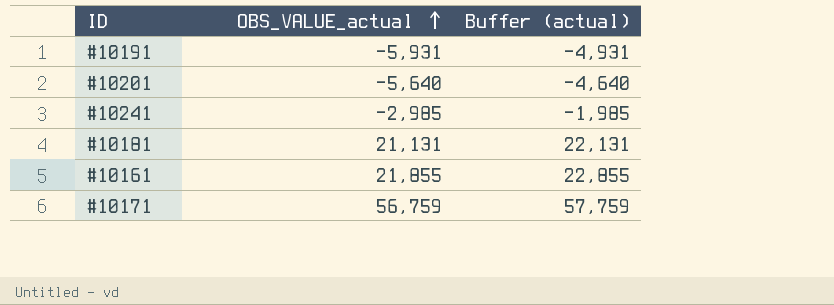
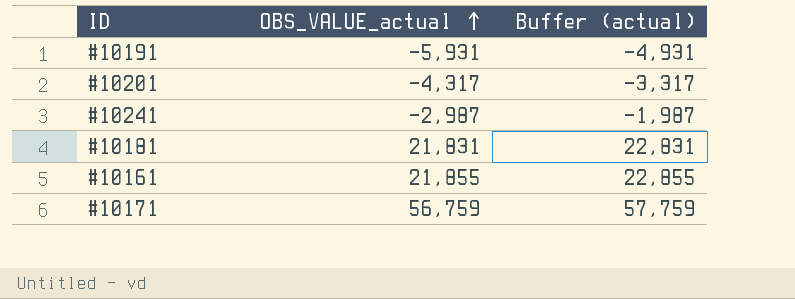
#10201 | OBS_VALUE_actual: -5,640 -> -4,317
#10201 | Buffer (actual): -4,640 -> -3,317
#10241 | OBS_VALUE_actual: -2,985 -> -2,987
#10241 | Buffer (actual): -1,985 -> -1,987
#10181 | OBS_VALUE_actual: 21,131 -> 21,831
#10181 | Buffer (actual): 22,131 -> 22,831

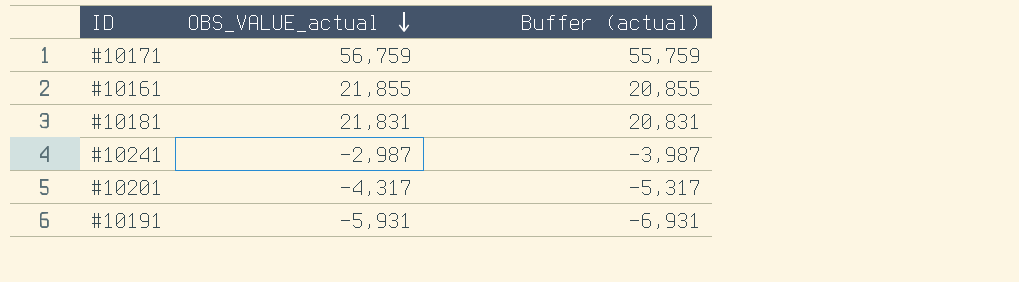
row order: OBS_VALUE_actual ascending -> OBS_VALUE_actual descending
column Buffer (actual) | formula: [OBS_VALUE_actual] + 1000 -> [OBS_VALUE_actual] - 1000

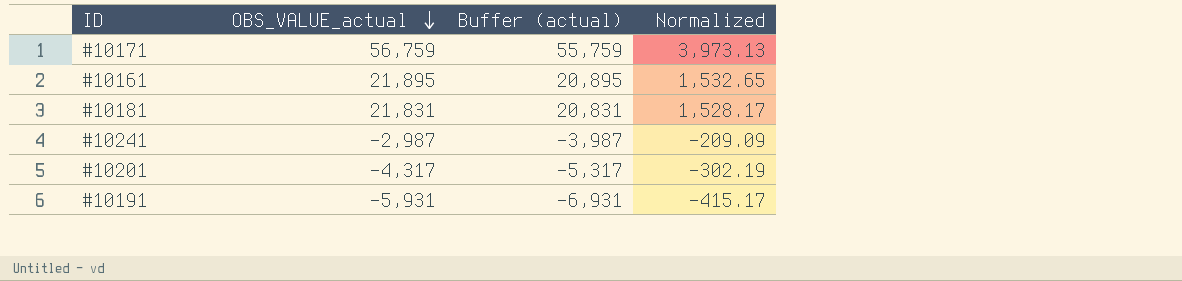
column Normalized | formula: none -> [OBS_VALUE_actual] * 0.07
#10161 | OBS_VALUE_actual: 21,855 -> 21,895
#10161 | Buffer (actual): 20,855 -> 20,895

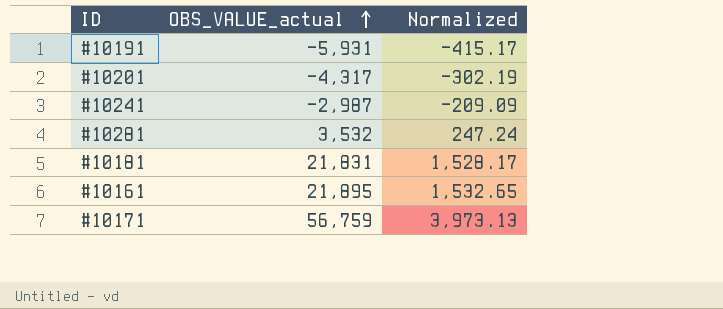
row order: OBS_VALUE_actual descending -> OBS_VALUE_actual ascending
column Buffer (actual) | formula: [OBS_VALUE_actual] - 1000 -> none
row #10281: none -> 3,532 | 247.24

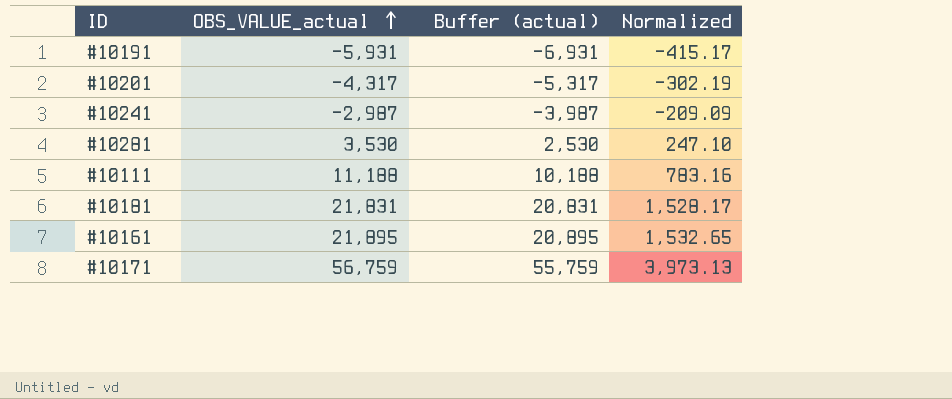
column Buffer (actual) | formula: none -> [OBS_VALUE_actual] - 1000
#10281 | OBS_VALUE_actual: 3,532 -> 3,530
#10281 | Normalized: 247.24 -> 247.10
row #10111: none -> 11,188 | 10,188 | 783.16

